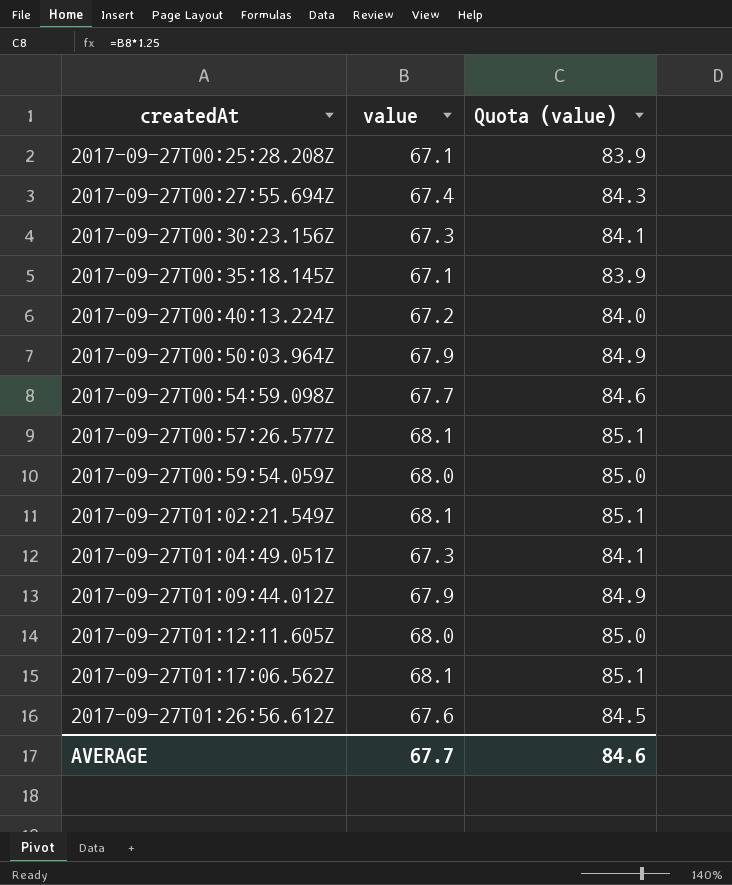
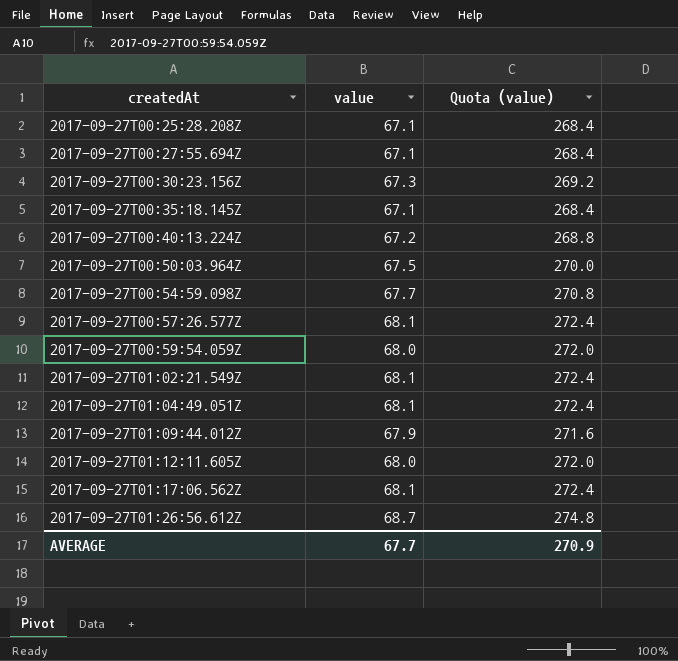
column Quota (value) | formula: [value] * 1.25 -> [value] * 4
2017-09-27T00:27:55.694Z | value: 67.4 -> 67.1
2017-09-27T00:50:03.964Z | value: 67.9 -> 67.5
2017-09-27T01:04:49.051Z | value: 67.3 -> 68.1
2017-09-27T01:26:56.612Z | value: 67.6 -> 68.7
AVERAGE | Quota (value): 84.6 -> 270.9

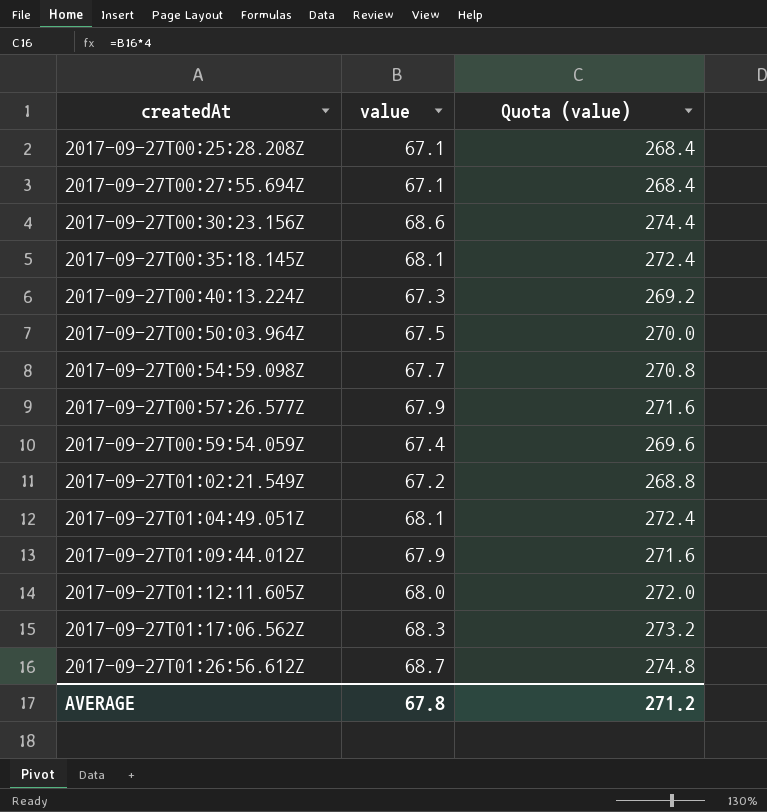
2017-09-27T00:30:23.156Z | value: 67.3 -> 68.6
2017-09-27T00:30:23.156Z | Quota (value): 269.2 -> 274.4
2017-09-27T00:35:18.145Z | value: 67.1 -> 68.1
2017-09-27T00:35:18.145Z | Quota (value): 268.4 -> 272.4
2017-09-27T00:40:13.224Z | value: 67.2 -> 67.3
2017-09-27T00:40:13.224Z | Quota (value): 268.8 -> 269.2
2017-09-27T00:57:26.577Z | value: 68.1 -> 67.9
2017-09-27T00:57:26.577Z | Quota (value): 272.4 -> 271.6
2017-09-27T00:59:54.059Z | value: 68.0 -> 67.4
2017-09-27T00:59:54.059Z | Quota (value): 272.0 -> 269.6
2017-09-27T01:02:21.549Z | value: 68.1 -> 67.2
2017-09-27T01:02:21.549Z | Quota (value): 272.4 -> 268.8
2017-09-27T01:17:06.562Z | value: 68.1 -> 68.3
2017-09-27T01:17:06.562Z | Quota (value): 272.4 -> 273.2
AVERAGE | value: 67.7 -> 67.8
AVERAGE | Quota (value): 270.9 -> 271.2

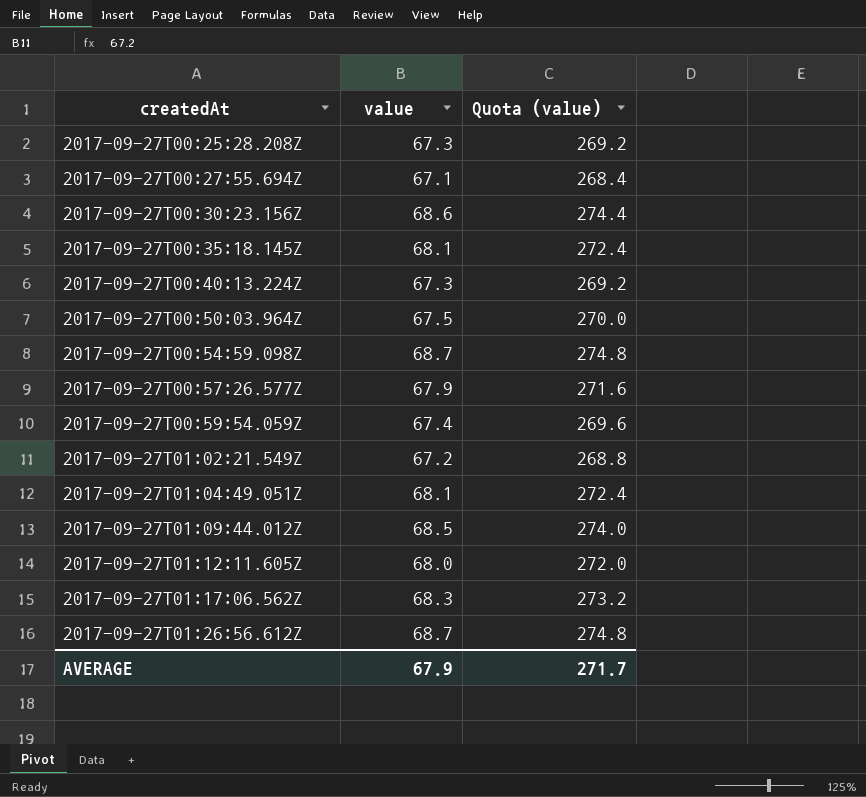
2017-09-27T00:25:28.208Z | value: 67.1 -> 67.3
2017-09-27T00:25:28.208Z | Quota (value): 268.4 -> 269.2
2017-09-27T00:54:59.098Z | value: 67.7 -> 68.7
2017-09-27T00:54:59.098Z | Quota (value): 270.8 -> 274.8
2017-09-27T01:09:44.012Z | value: 67.9 -> 68.5
2017-09-27T01:09:44.012Z | Quota (value): 271.6 -> 274.0
AVERAGE | value: 67.8 -> 67.9
AVERAGE | Quota (value): 271.2 -> 271.7

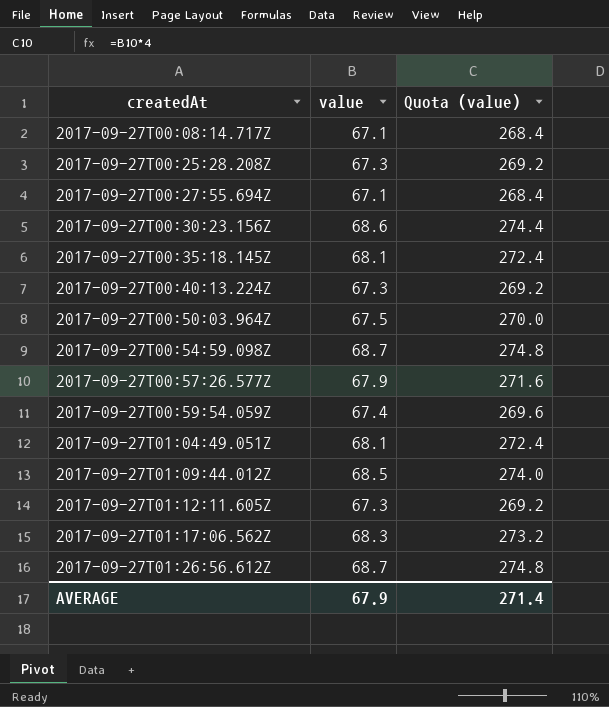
row 2017-09-27T01:02:21.549Z: 67.2 | 268.8 -> none
row 2017-09-27T00:08:14.717Z: none -> 67.1 | 268.4
2017-09-27T01:12:11.605Z | value: 68.0 -> 67.3
2017-09-27T01:12:11.605Z | Quota (value): 272.0 -> 269.2
AVERAGE | Quota (value): 271.7 -> 271.4

